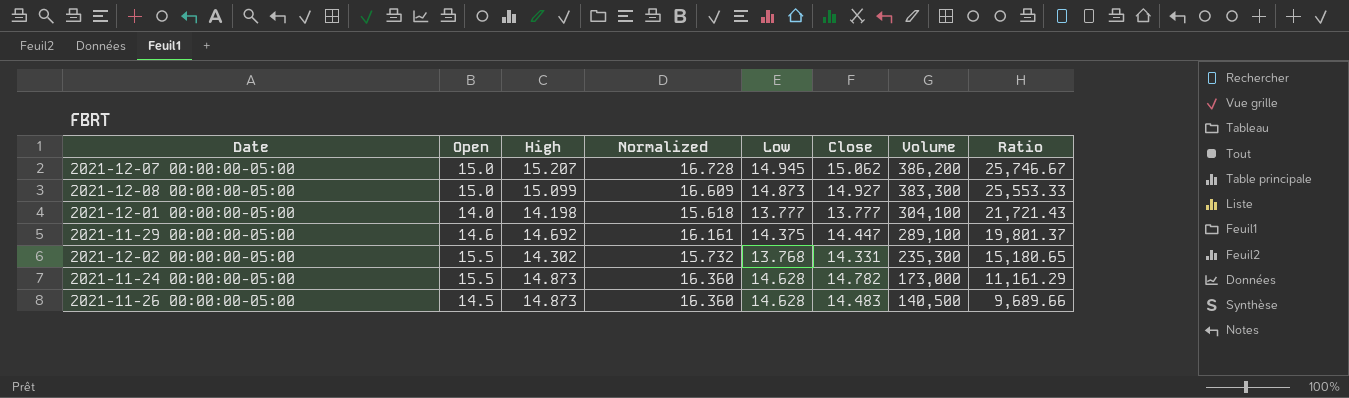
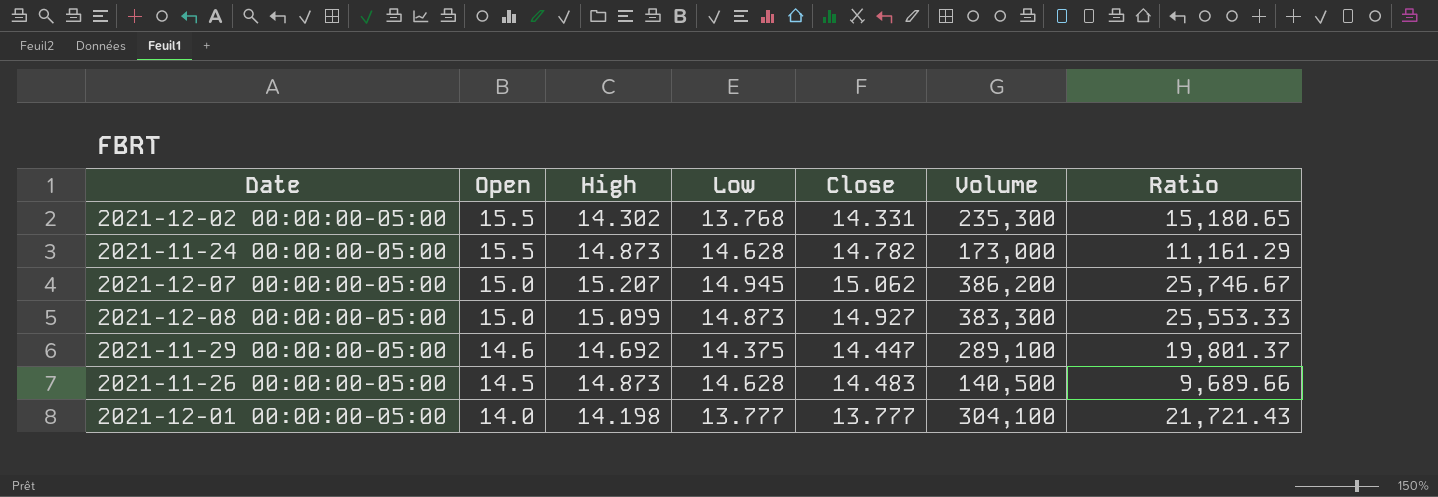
row order: Volume descending -> Open descending
column Normalized | formula: [High] * 1.1 -> none

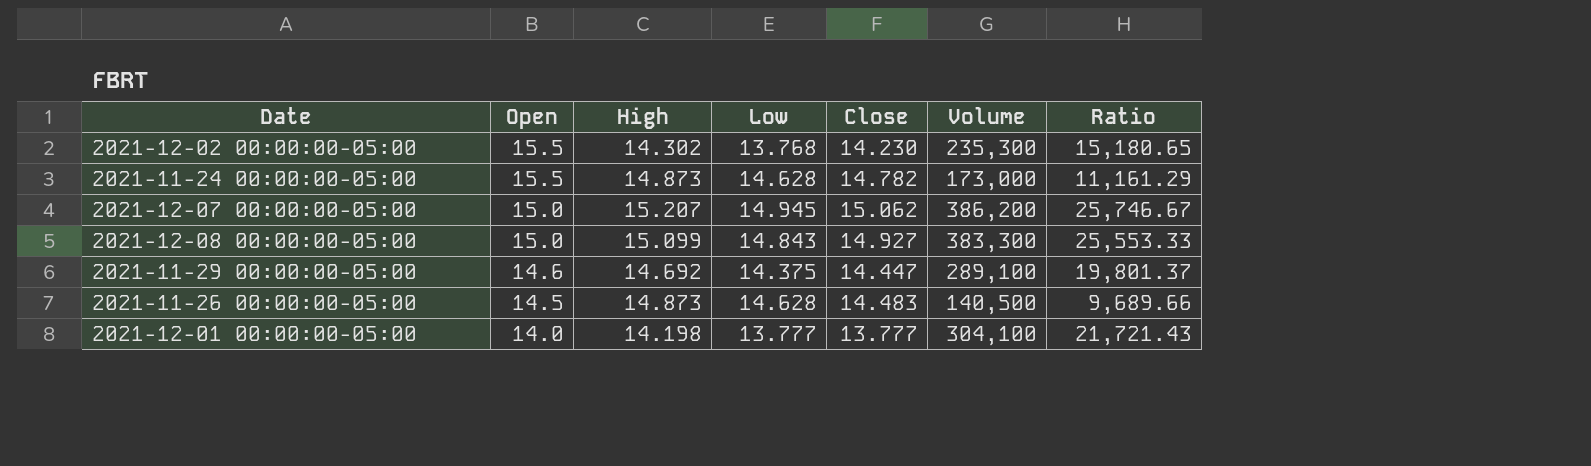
2021-12-02 00:00:00-05:00 | Close: 14.331 -> 14.230
2021-12-08 00:00:00-05:00 | Low: 14.873 -> 14.843

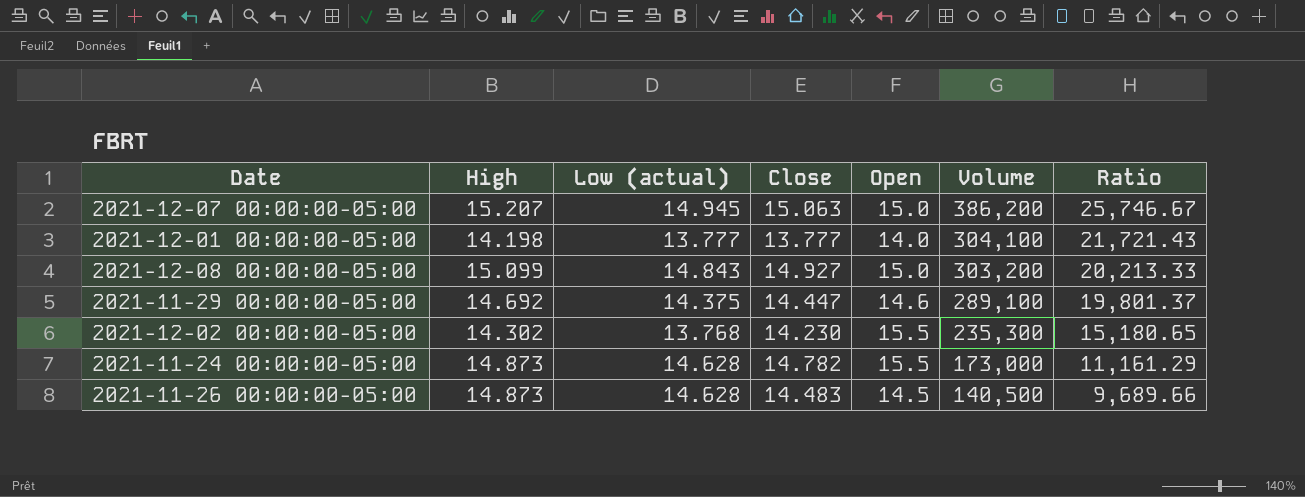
row order: Open descending -> Volume descending
column name: Low -> Low (actual)
column Open | position: 2 -> 5
2021-12-07 00:00:00-05:00 | Close: 15.062 -> 15.063
2021-12-08 00:00:00-05:00 | Volume: 383,300 -> 303,200
2021-12-08 00:00:00-05:00 | Ratio: 25,553.33 -> 20,213.33

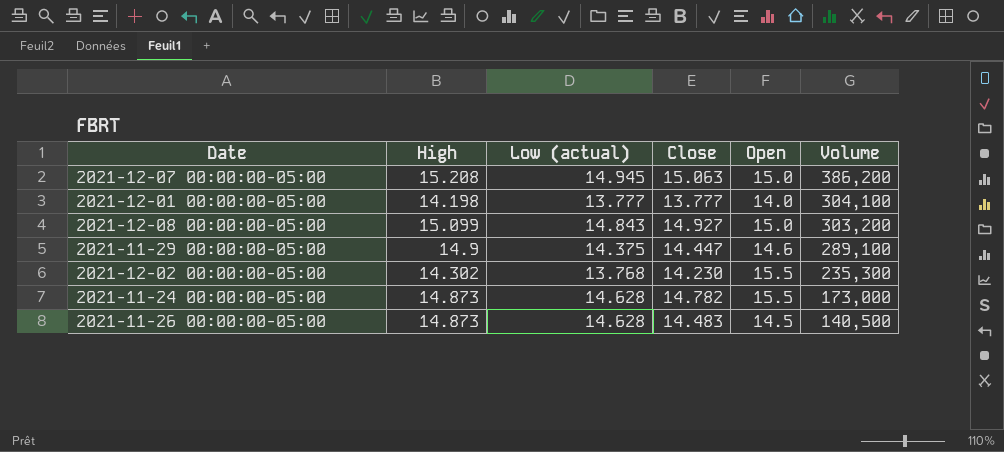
column Ratio | formula: [Volume] / [Open] -> none
2021-12-07 00:00:00-05:00 | High: 15.207 -> 15.208
2021-11-29 00:00:00-05:00 | High: 14.692 -> 14.9

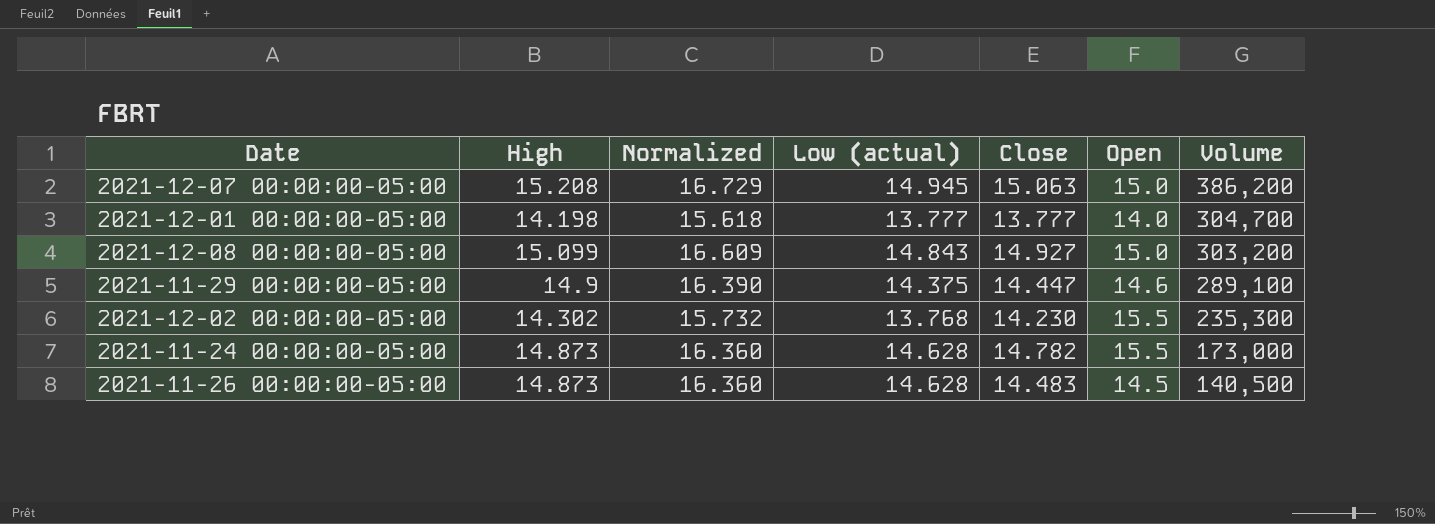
column Normalized | formula: none -> [High] * 1.1
2021-12-01 00:00:00-05:00 | Volume: 304,100 -> 304,700

